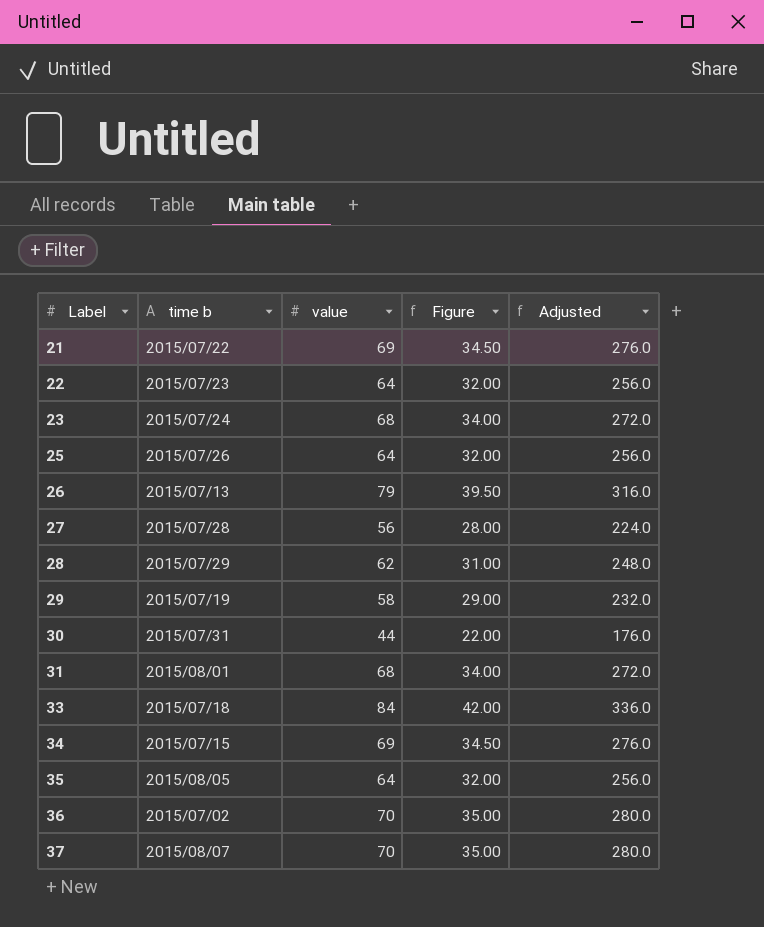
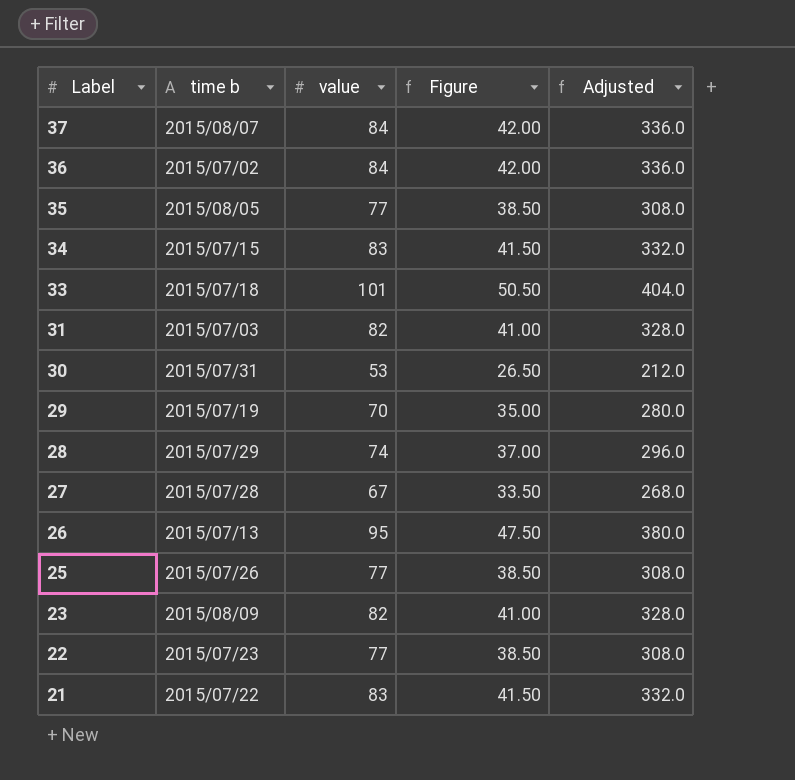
row order: Label ascending -> Label descending
37 | value: 70 -> 84
37 | Figure: 35.00 -> 42.00
37 | Adjusted: 280.0 -> 336.0
36 | value: 70 -> 84
36 | Figure: 35.00 -> 42.00
36 | Adjusted: 280.0 -> 336.0
35 | value: 64 -> 77
35 | Figure: 32.00 -> 38.50
35 | Adjusted: 256.0 -> 308.0
34 | value: 69 -> 83
34 | Figure: 34.50 -> 41.50
34 | Adjusted: 276.0 -> 332.0
33 | value: 84 -> 101
33 | Figure: 42.00 -> 50.50
33 | Adjusted: 336.0 -> 404.0
31 | time b: 2015/08/01 -> 2015/07/03
31 | value: 68 -> 82
31 | Figure: 34.00 -> 41.00
31 | Adjusted: 272.0 -> 328.0
30 | value: 44 -> 53
30 | Figure: 22.00 -> 26.50
30 | Adjusted: 176.0 -> 212.0
29 | value: 58 -> 70
29 | Figure: 29.00 -> 35.00
29 | Adjusted: 232.0 -> 280.0
28 | value: 62 -> 74
28 | Figure: 31.00 -> 37.00
28 | Adjusted: 248.0 -> 296.0
27 | value: 56 -> 67
27 | Figure: 28.00 -> 33.50
27 | Adjusted: 224.0 -> 268.0
26 | value: 79 -> 95
26 | Figure: 39.50 -> 47.50
26 | Adjusted: 316.0 -> 380.0
25 | value: 64 -> 77
25 | Figure: 32.00 -> 38.50
25 | Adjusted: 256.0 -> 308.0
23 | time b: 2015/07/24 -> 2015/08/09
23 | value: 68 -> 82
23 | Figure: 34.00 -> 41.00
23 | Adjusted: 272.0 -> 328.0
22 | value: 64 -> 77
22 | Figure: 32.00 -> 38.50
22 | Adjusted: 256.0 -> 308.0
21 | value: 69 -> 83
21 | Figure: 34.50 -> 41.50
21 | Adjusted: 276.0 -> 332.0

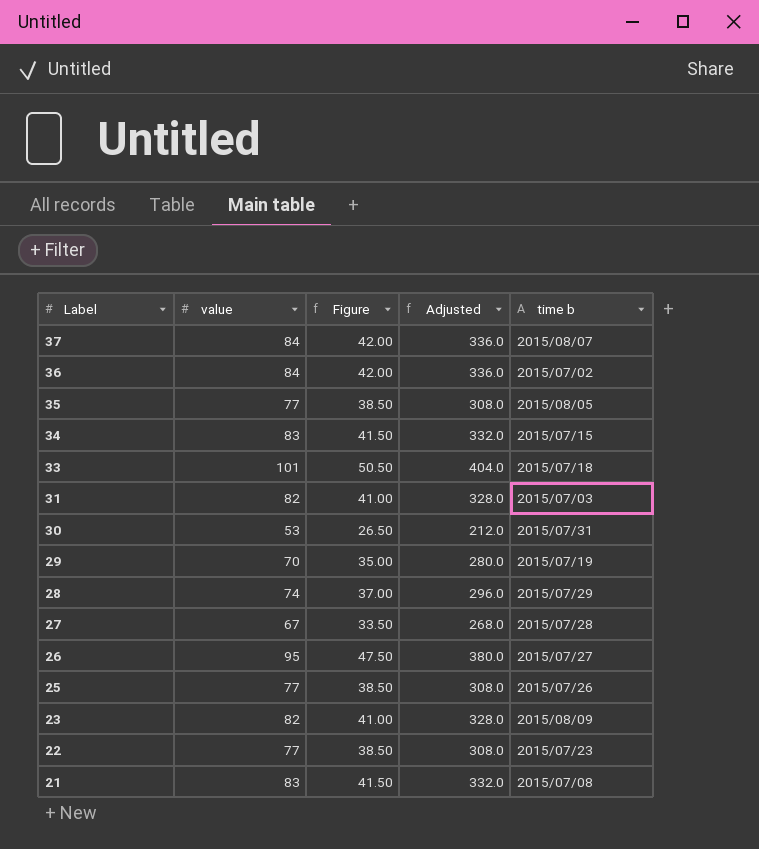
column time b | position: 2 -> 5
26 | time b: 2015/07/13 -> 2015/07/27
21 | time b: 2015/07/22 -> 2015/07/08

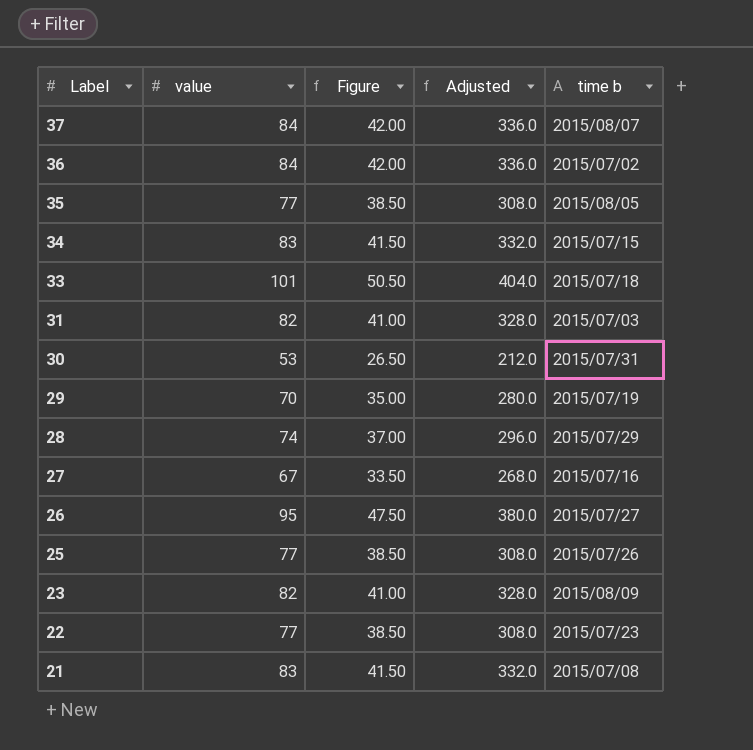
27 | time b: 2015/07/28 -> 2015/07/16

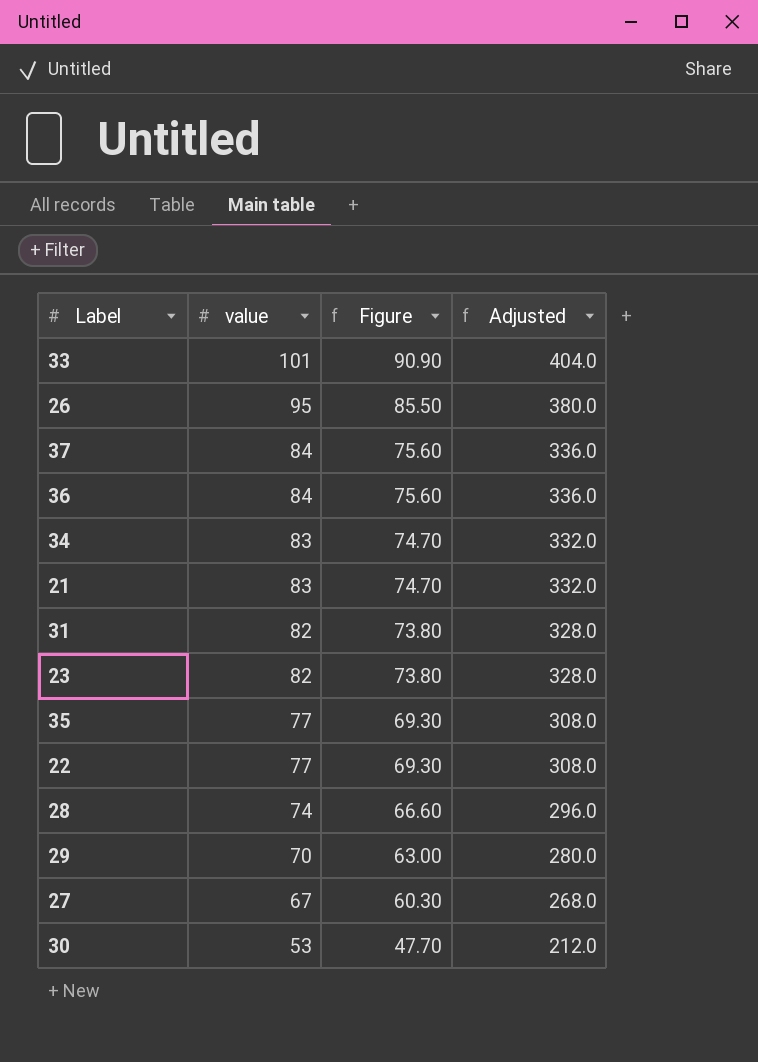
row order: Label descending -> value descending
column time b | position: 5 -> none
column Figure | formula: [value] * 0.5 -> [value] * 0.9
row 25: 77 | 38.50 | 308.0 | 2015/07/26 -> none

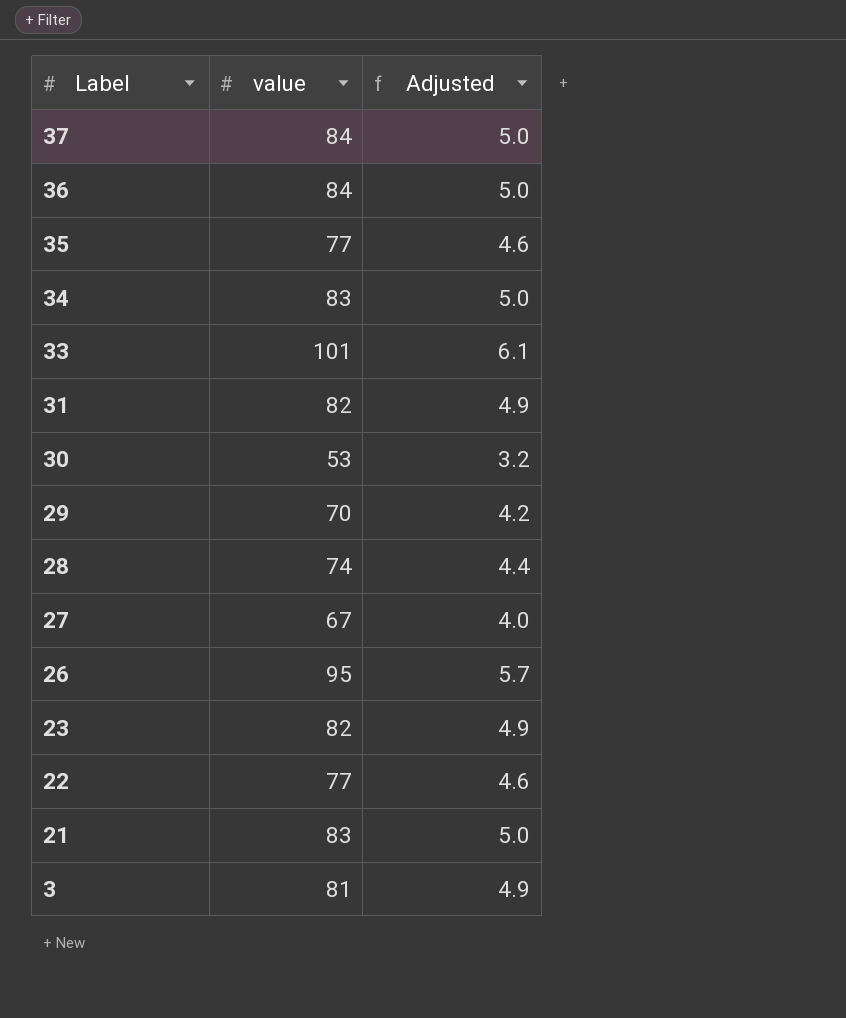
row order: value descending -> Label descending
column Figure | formula: [value] * 0.9 -> none
column Adjusted | formula: [value] * 4 -> [value] * 0.06
row 3: none -> 81 | 4.9

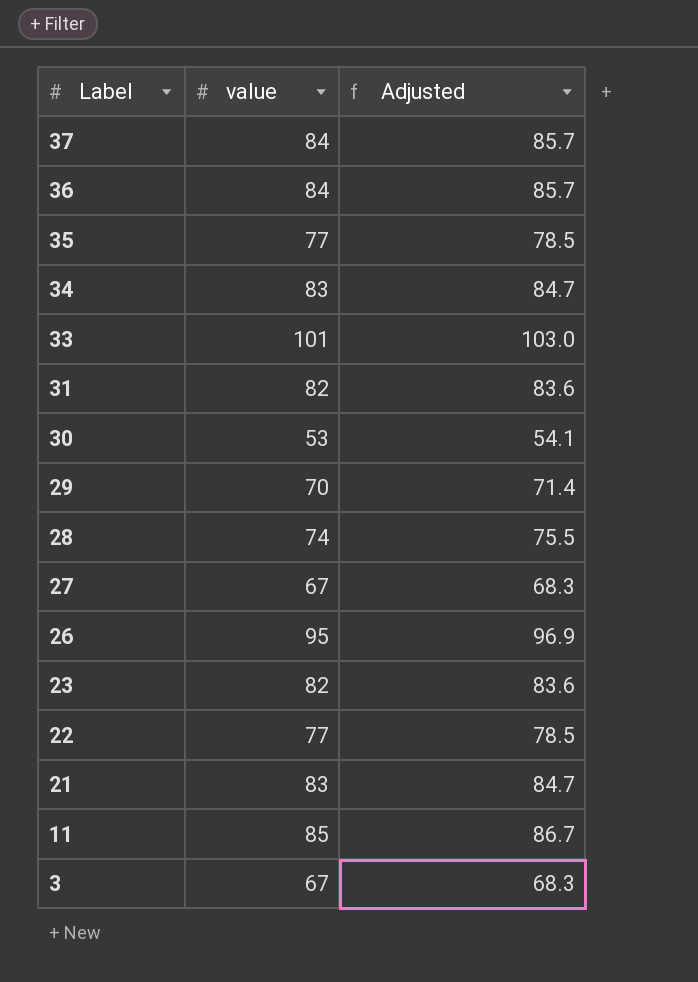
column Adjusted | formula: [value] * 0.06 -> [value] * 1.02
row 11: none -> 85 | 86.7
3 | value: 81 -> 67

